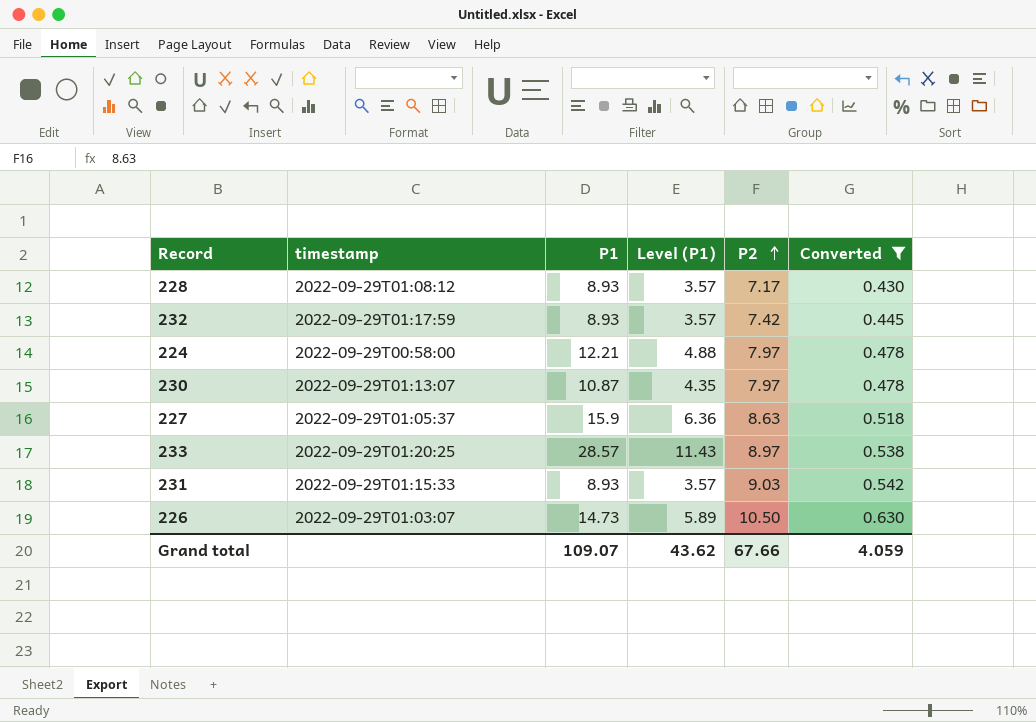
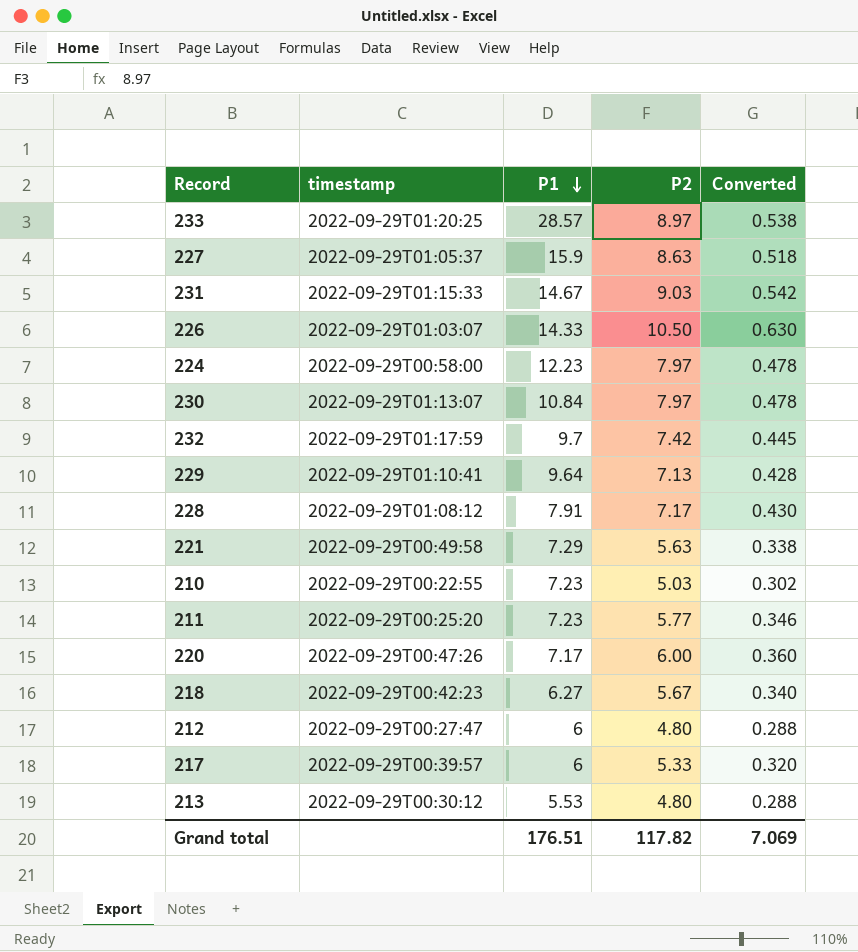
filter: Converted >= 0.430 -> none
row order: P2 ascending -> P1 descending
column Level (P1) | formula: [P1] * 0.4 -> none
231 | P1: 8.93 -> 14.67
226 | P1: 14.73 -> 14.33
224 | P1: 12.21 -> 12.23
230 | P1: 10.87 -> 10.84
232 | P1: 8.93 -> 9.7
228 | P1: 8.93 -> 7.91
Grand total | P1: 109.07 -> 176.51
Grand total | P2: 67.66 -> 117.82
Grand total | Converted: 4.059 -> 7.069

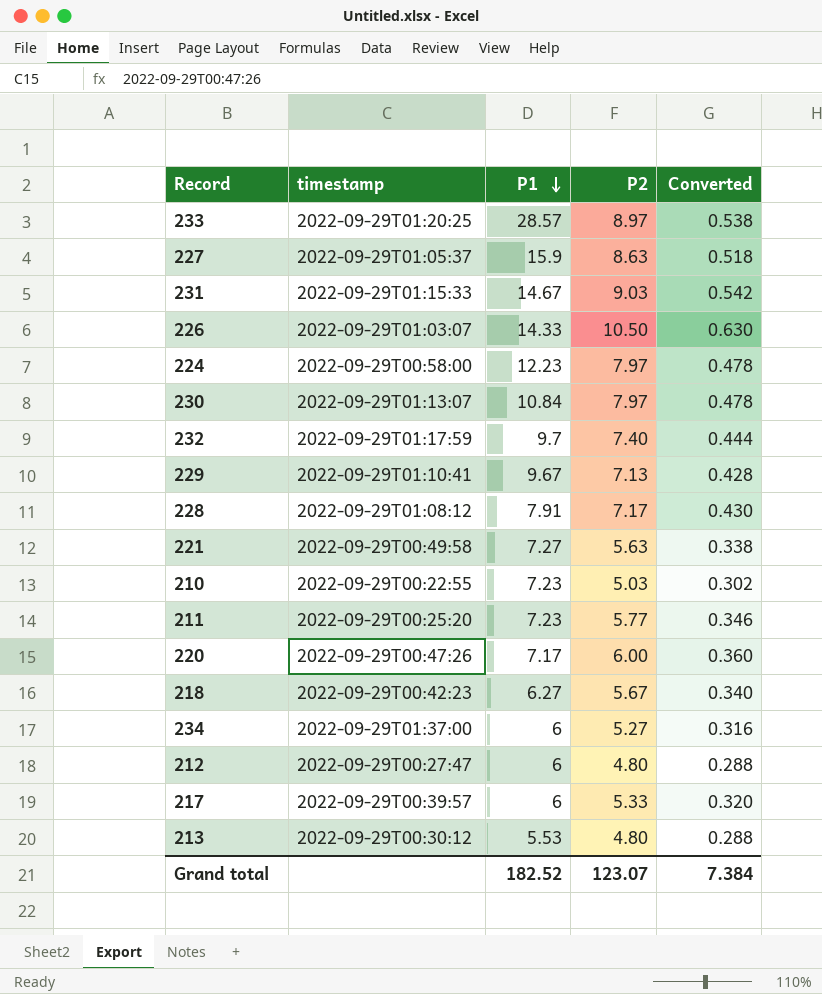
232 | P2: 7.42 -> 7.40
232 | Converted: 0.445 -> 0.444
229 | P1: 9.64 -> 9.67
221 | P1: 7.29 -> 7.27
row 234: none -> 2022-09-29T01:37:00 | 6 | 5.27 | 0.316
Grand total | P1: 176.51 -> 182.52
Grand total | P2: 117.82 -> 123.07
Grand total | Converted: 7.069 -> 7.384

